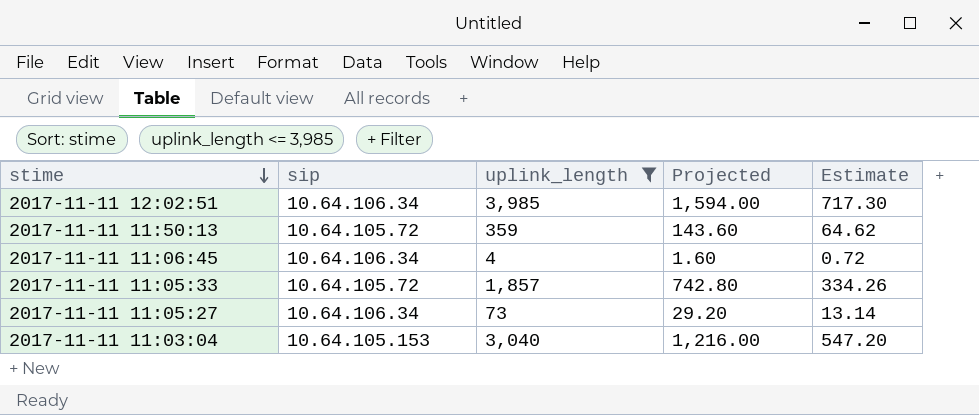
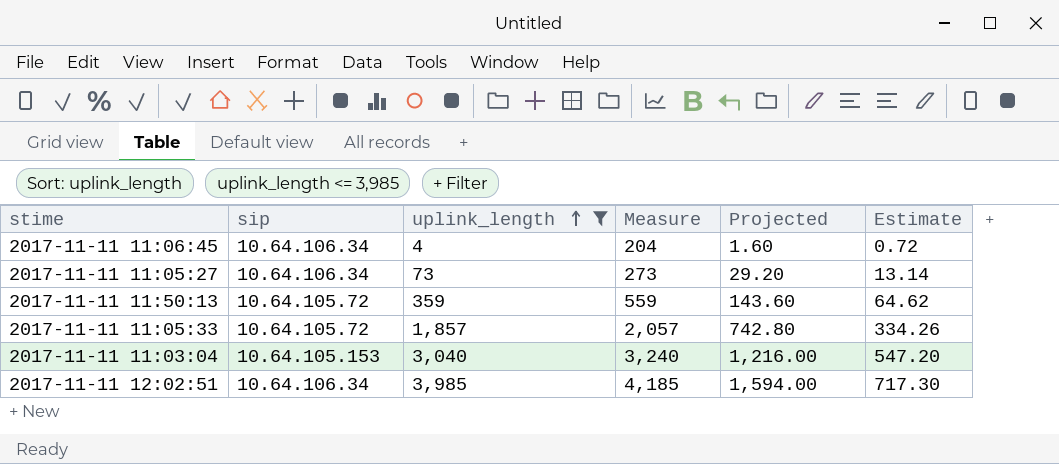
row order: stime descending -> uplink_length ascending
column Measure | formula: none -> [uplink_length] + 200

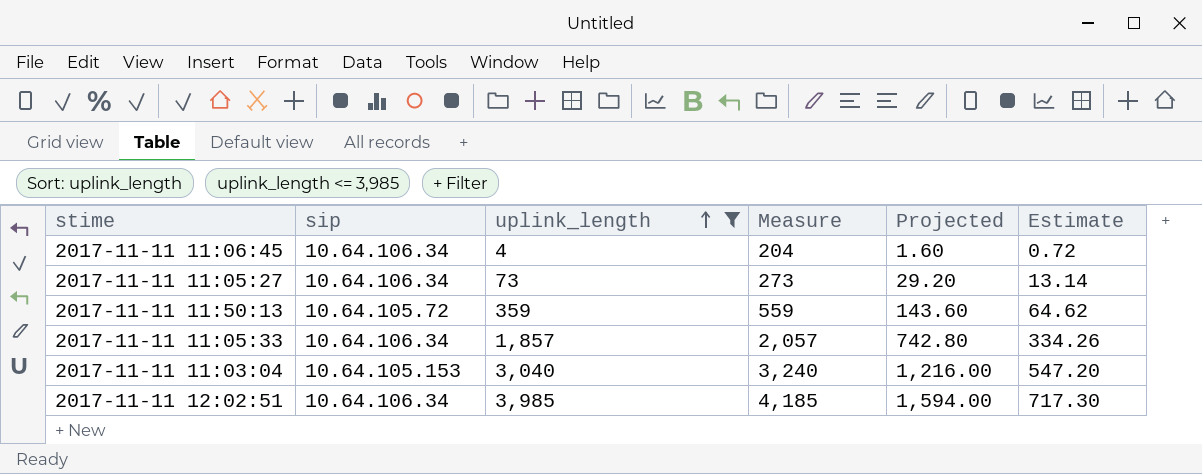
2017-11-11 11:05:33 | sip: 10.64.105.72 -> 10.64.106.34

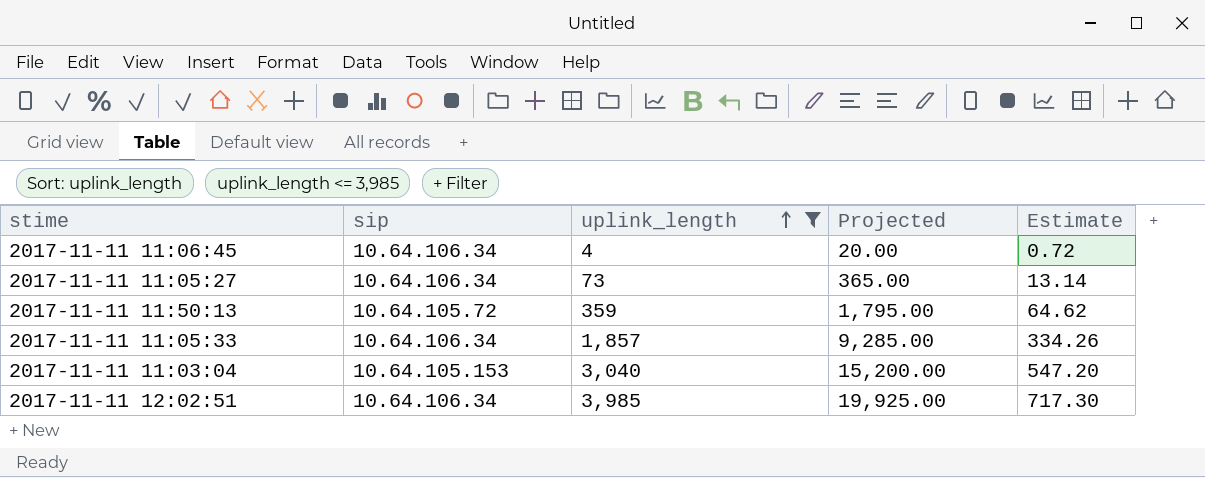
column Measure | formula: [uplink_length] + 200 -> none
column Projected | formula: [uplink_length] * 0.4 -> [uplink_length] * 5

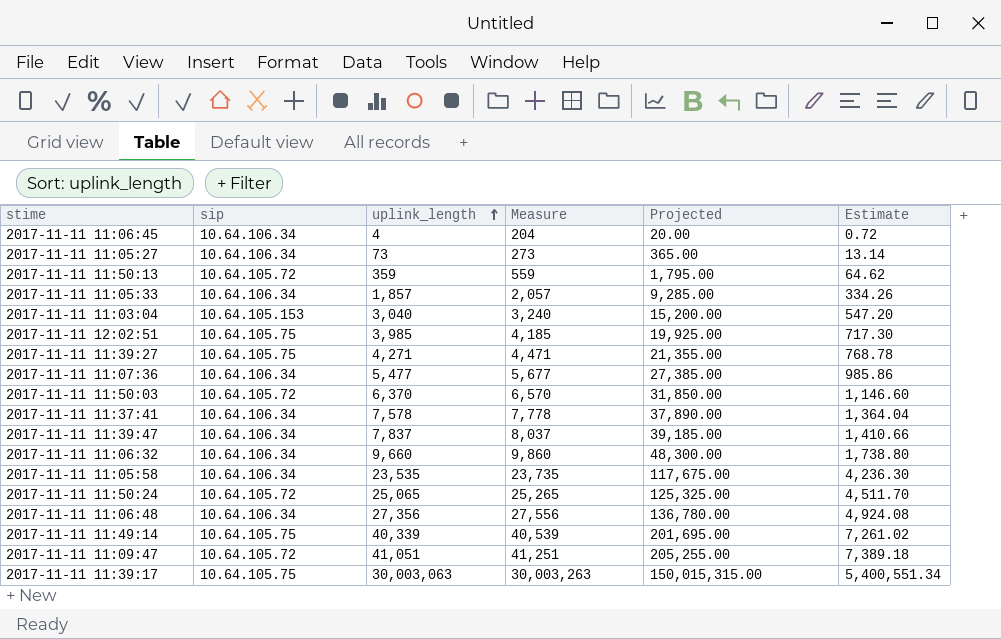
filter: uplink_length <= 3,985 -> none
column Measure | formula: none -> [uplink_length] + 200
2017-11-11 12:02:51 | sip: 10.64.106.34 -> 10.64.105.75

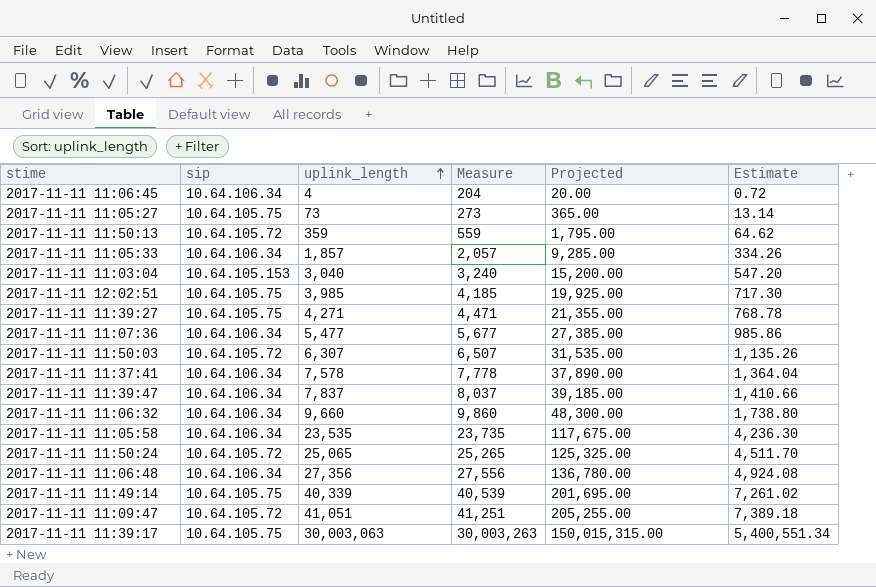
2017-11-11 11:05:27 | sip: 10.64.106.34 -> 10.64.105.75
2017-11-11 11:50:03 | uplink_length: 6,370 -> 6,307
2017-11-11 11:50:03 | Measure: 6,570 -> 6,507
2017-11-11 11:50:03 | Projected: 31,850.00 -> 31,535.00
2017-11-11 11:50:03 | Estimate: 1,146.60 -> 1,135.26

